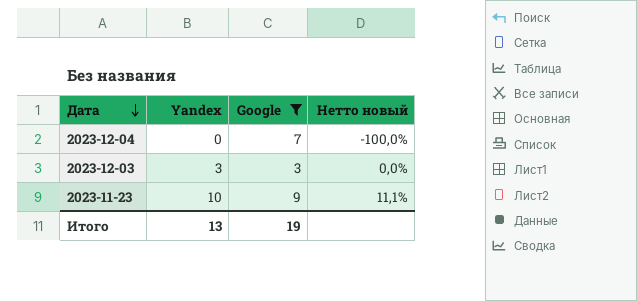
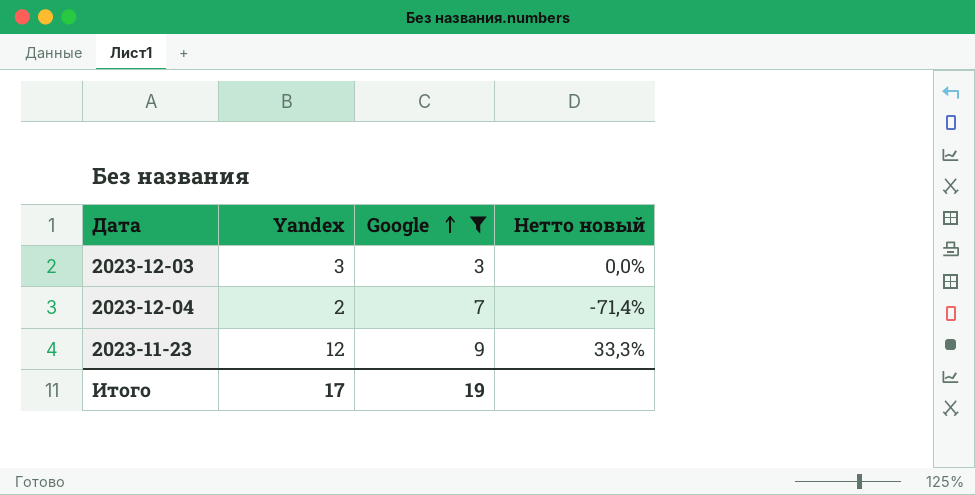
row order: Дата descending -> Google ascending
2023-12-04 | Yandex: 0 -> 2
2023-12-04 | Нетто новый: -100,0% -> -71,4%
2023-11-23 | Yandex: 10 -> 12
2023-11-23 | Нетто новый: 11,1% -> 33,3%
Итого | Yandex: 13 -> 17

